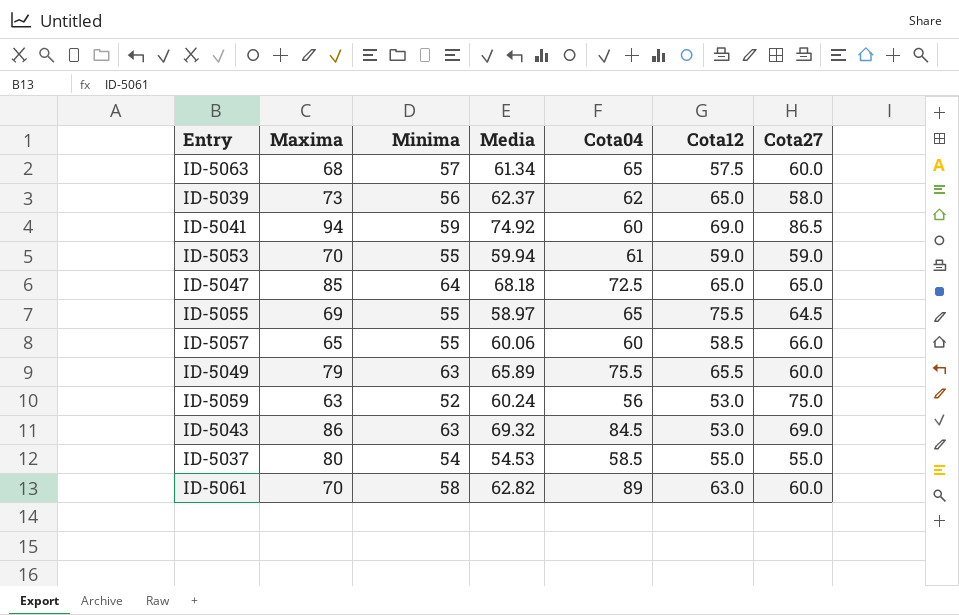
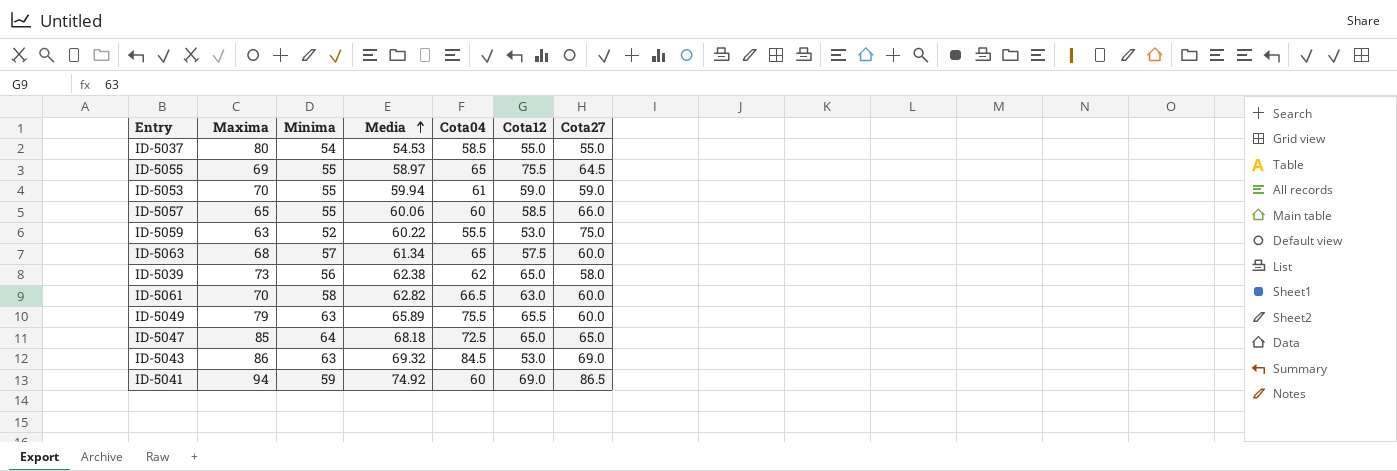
row order: none -> Media ascending
ID-5059 | Media: 60.24 -> 60.22
ID-5059 | Cota04: 56 -> 55.5
ID-5039 | Media: 62.37 -> 62.38
ID-5061 | Cota04: 89 -> 66.5

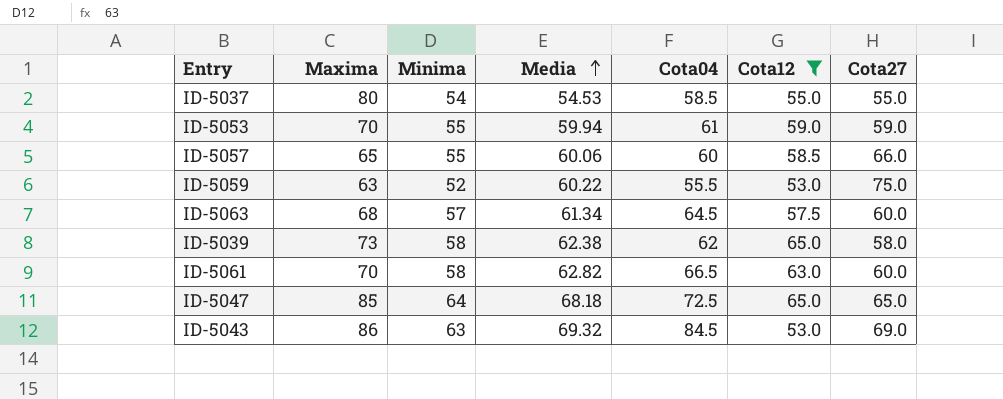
filter: none -> Cota12 <= 65.0
ID-5063 | Cota04: 65 -> 64.5
ID-5039 | Minima: 56 -> 58

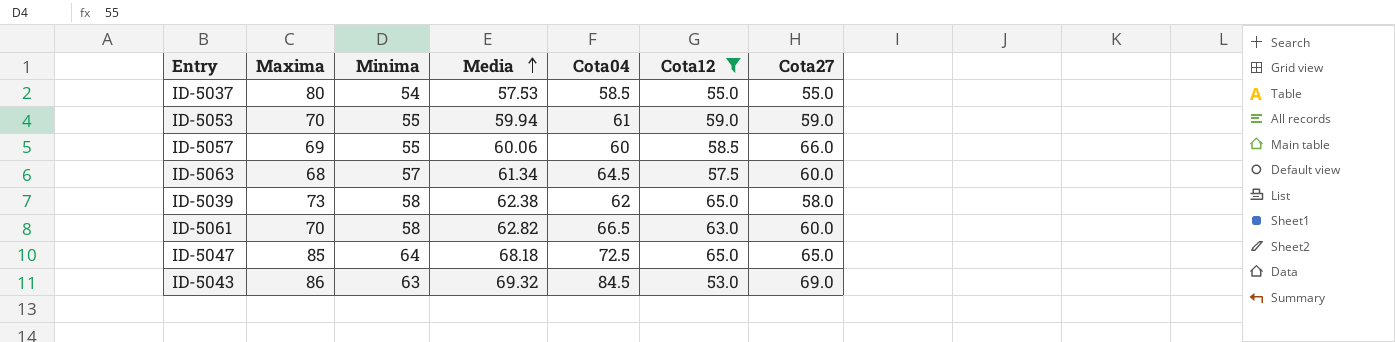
row ID-5059: 63 | 52 | 60.22 | 55.5 | 53.0 | 75.0 -> none
ID-5037 | Media: 54.53 -> 57.53
ID-5057 | Maxima: 65 -> 69

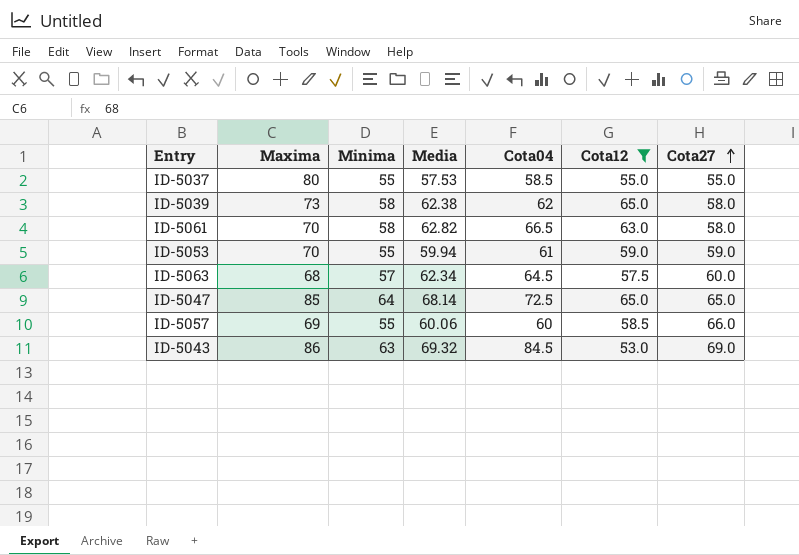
row order: Media ascending -> Cota27 ascending
ID-5037 | Minima: 54 -> 55
ID-5061 | Cota27: 60.0 -> 58.0
ID-5063 | Media: 61.34 -> 62.34
ID-5047 | Media: 68.18 -> 68.14

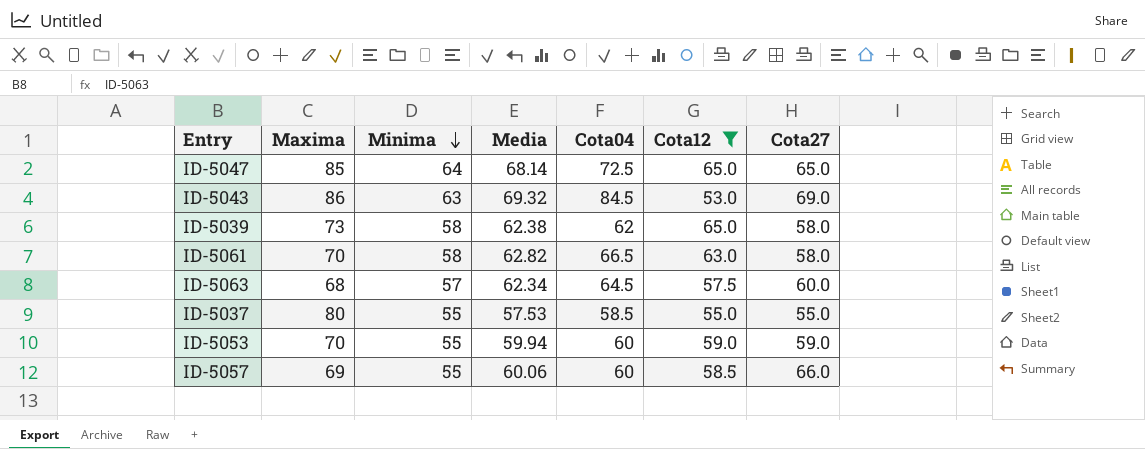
row order: Cota27 ascending -> Minima descending
ID-5053 | Cota04: 61 -> 60

